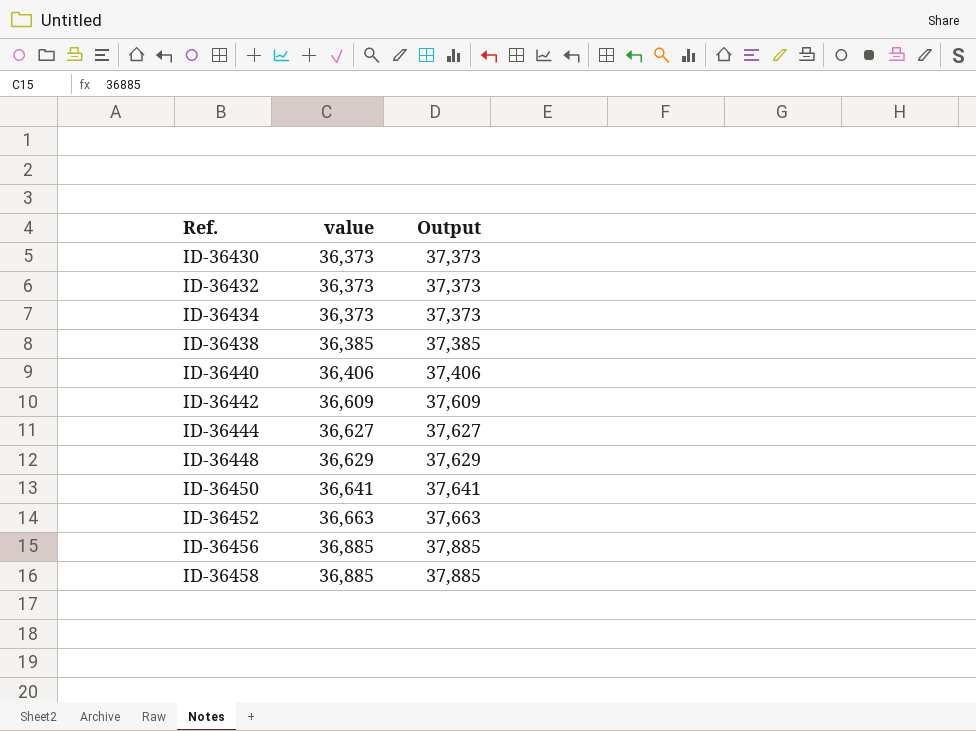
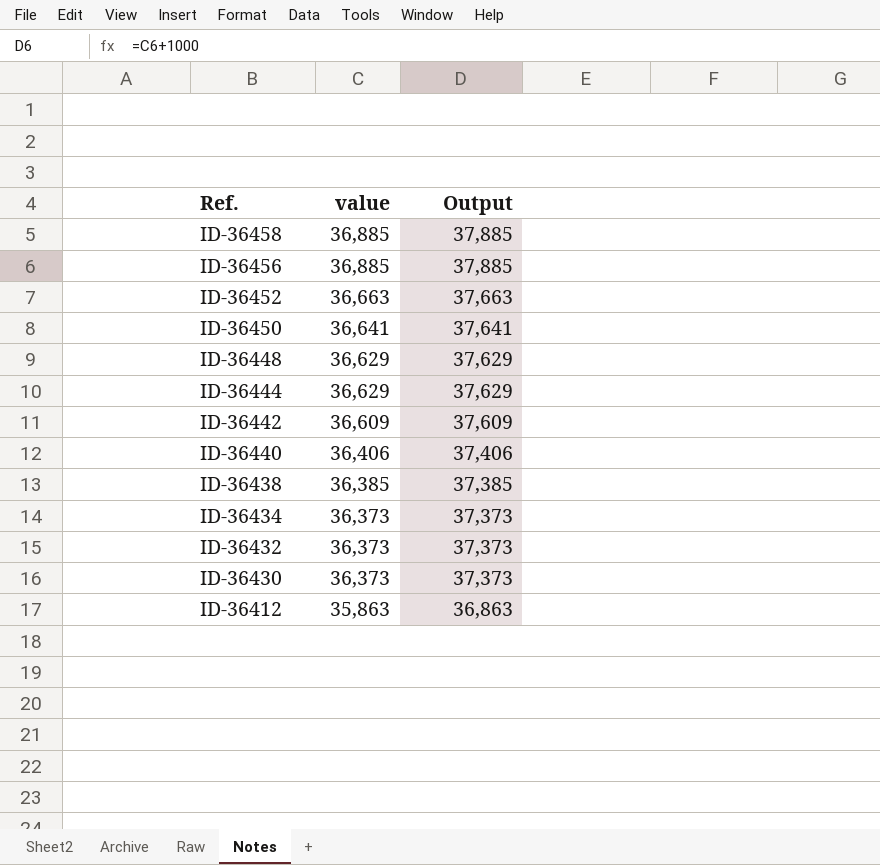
row order: Ref. ascending -> Ref. descending
ID-36444 | value: 36,627 -> 36,629
ID-36444 | Output: 37,627 -> 37,629
row ID-36412: none -> 35,863 | 36,863

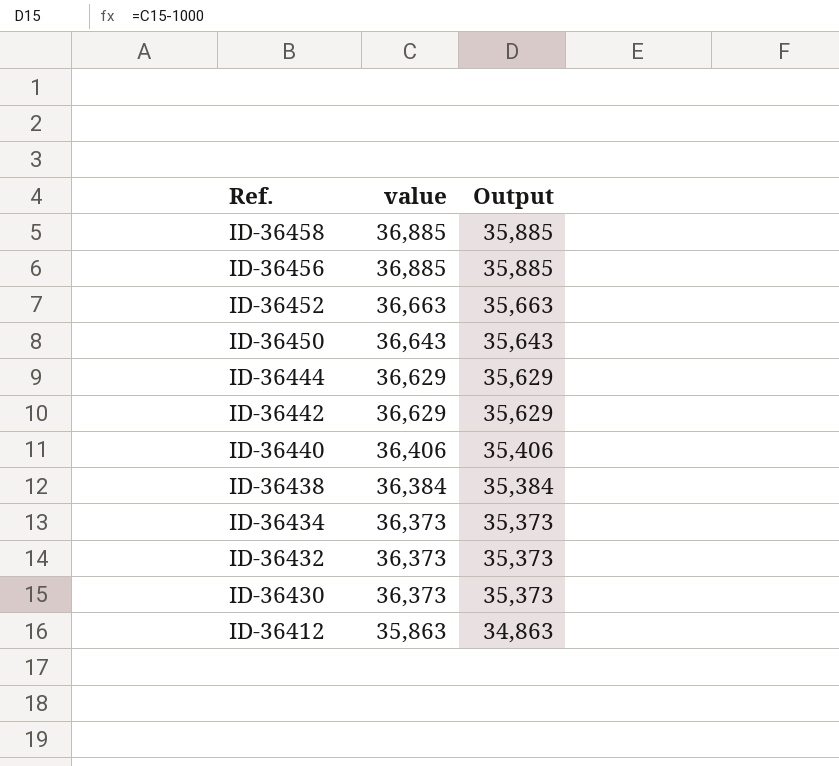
column Output | formula: [value] + 1000 -> [value] - 1000
row ID-36448: 36,629 | 37,629 -> none
ID-36450 | value: 36,641 -> 36,643
ID-36442 | value: 36,609 -> 36,629
ID-36438 | value: 36,385 -> 36,384

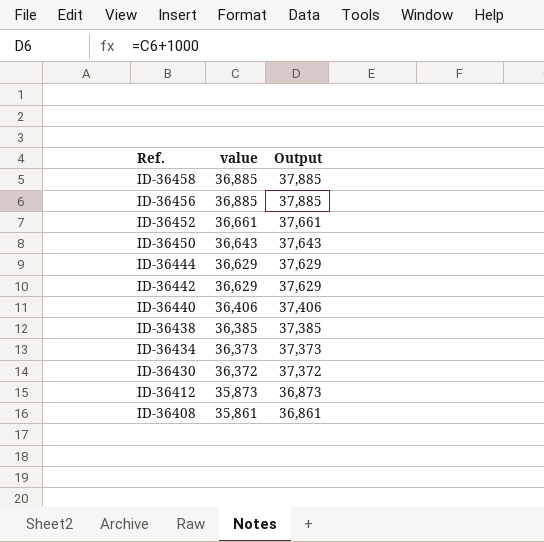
column Output | formula: [value] - 1000 -> [value] + 1000
row ID-36432: 36,373 | 35,373 -> none
ID-36452 | value: 36,663 -> 36,661
ID-36438 | value: 36,384 -> 36,385
ID-36430 | value: 36,373 -> 36,372
ID-36412 | value: 35,863 -> 35,873
row ID-36408: none -> 35,861 | 36,861

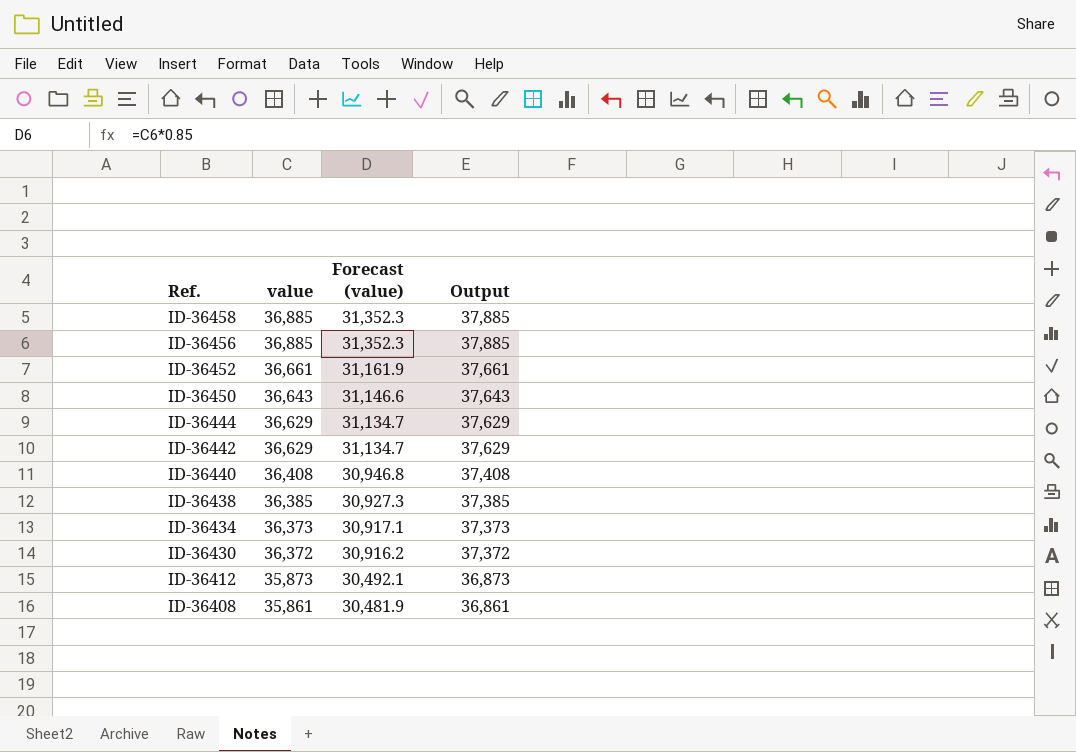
column Forecast (value) | formula: none -> [value] * 0.85
ID-36440 | value: 36,406 -> 36,408
ID-36440 | Output: 37,406 -> 37,408

